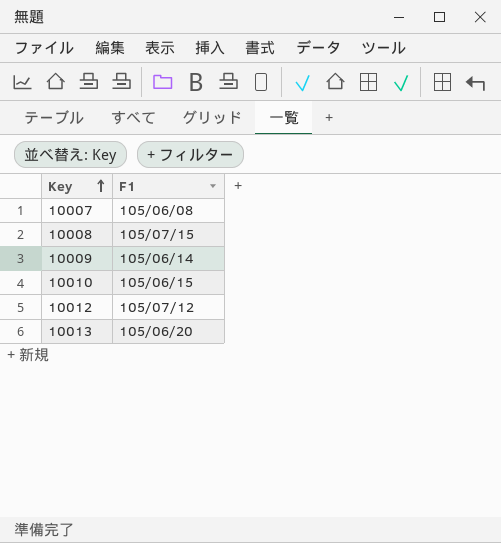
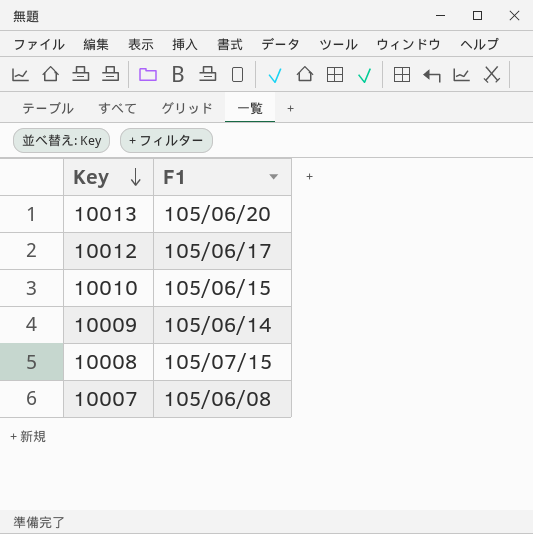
row order: Key ascending -> Key descending
10012 | F1: 105/07/12 -> 105/06/17

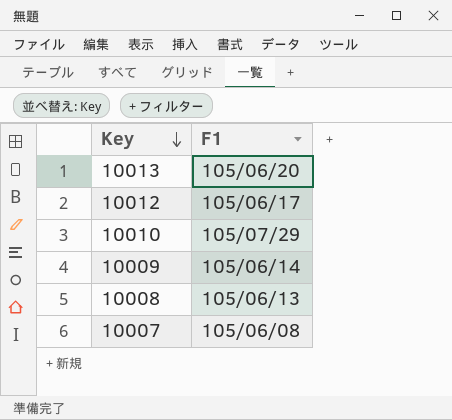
10010 | F1: 105/06/15 -> 105/07/29
10008 | F1: 105/07/15 -> 105/06/13

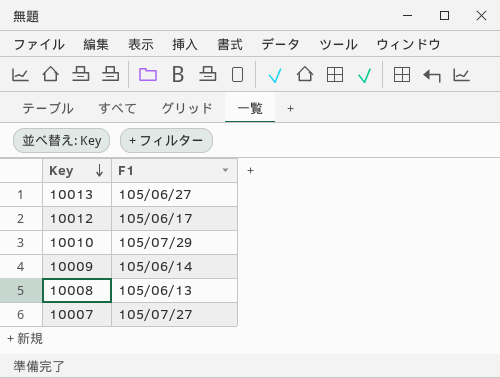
10013 | F1: 105/06/20 -> 105/06/27
10007 | F1: 105/06/08 -> 105/07/27

